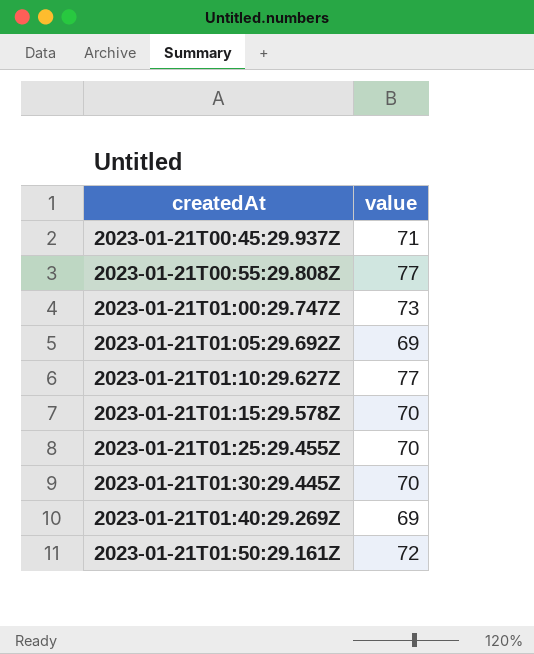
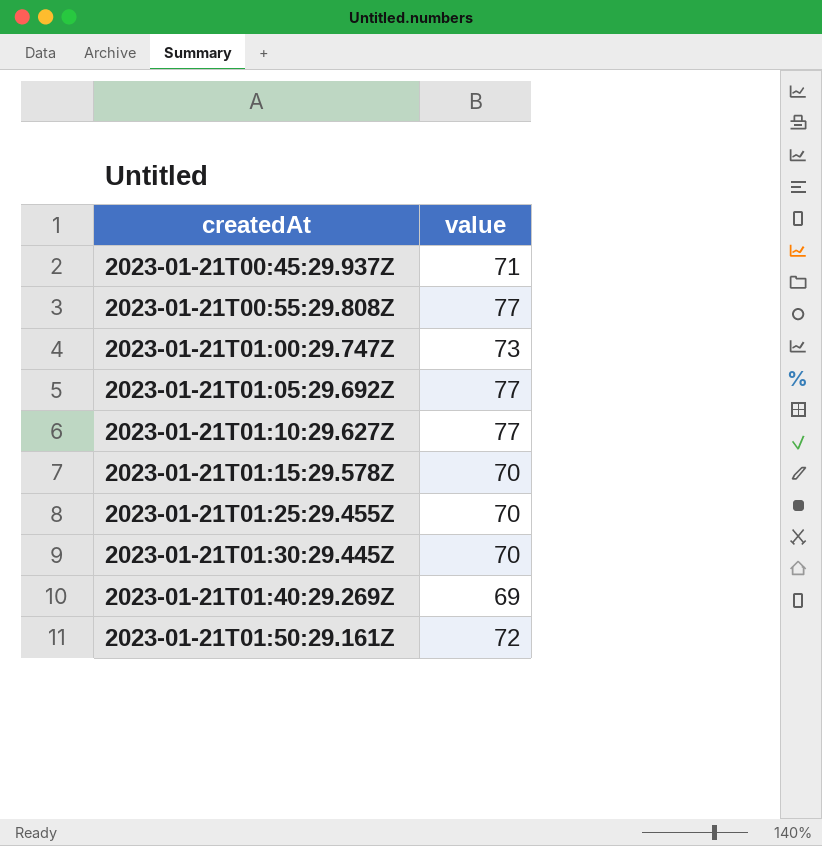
2023-01-21T01:05:29.692Z | value: 69 -> 77

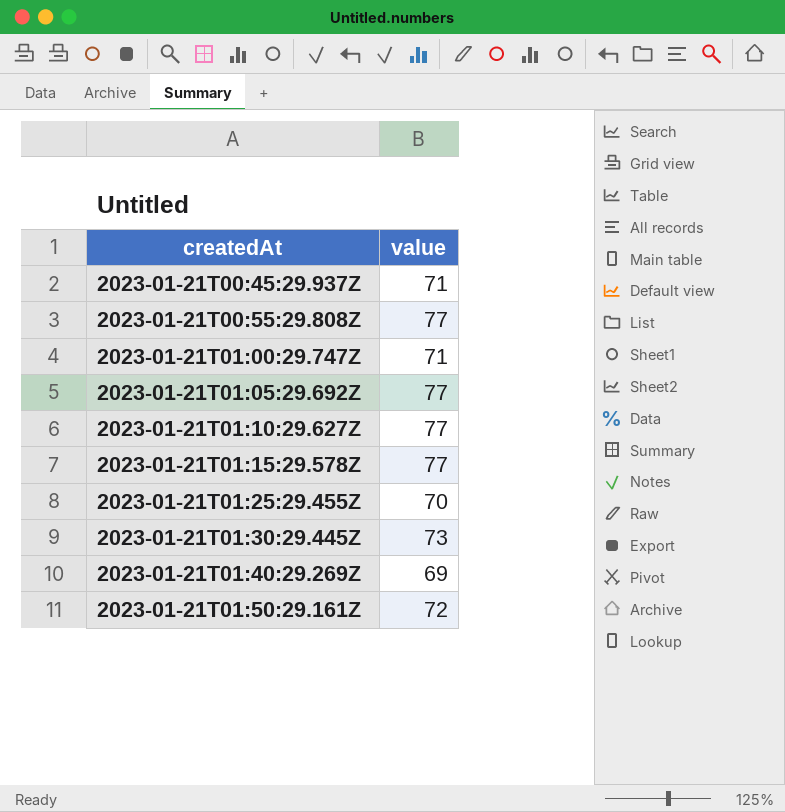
2023-01-21T01:00:29.747Z | value: 73 -> 71
2023-01-21T01:15:29.578Z | value: 70 -> 77
2023-01-21T01:30:29.445Z | value: 70 -> 73

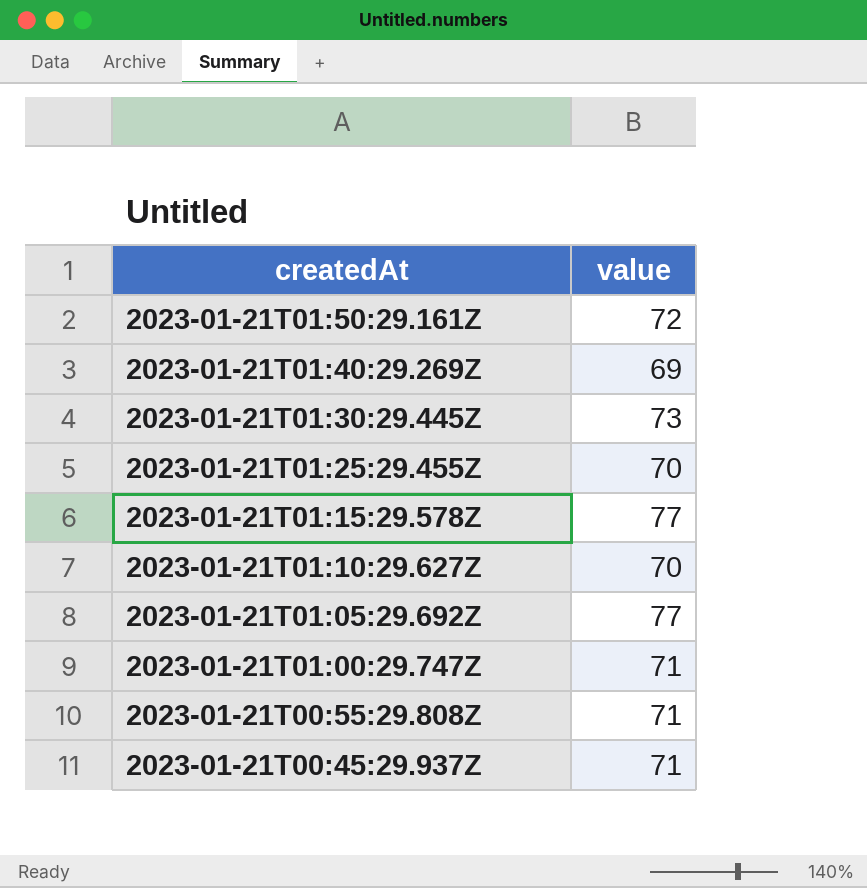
row order: createdAt ascending -> createdAt descending
2023-01-21T01:10:29.627Z | value: 77 -> 70
2023-01-21T00:55:29.808Z | value: 77 -> 71

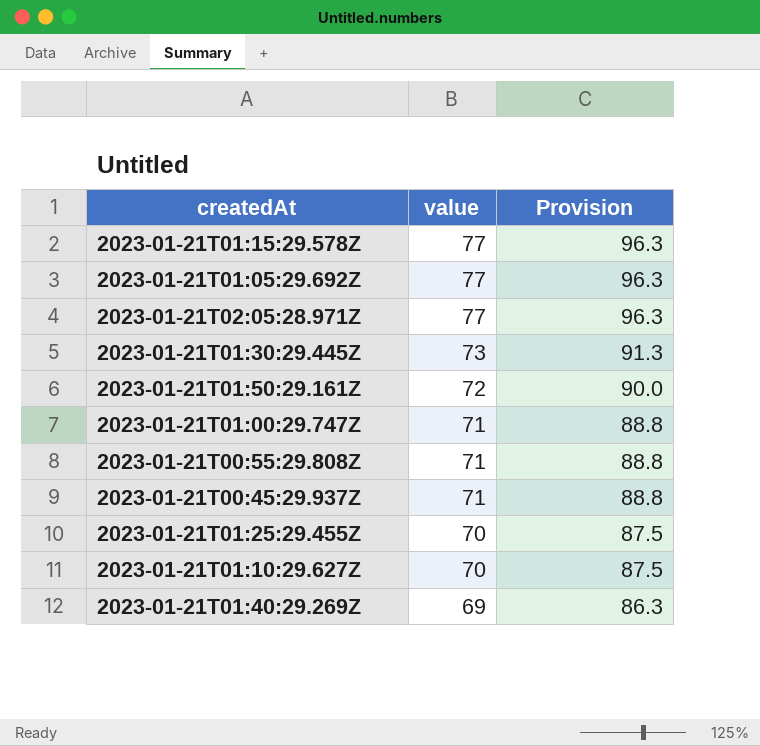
row order: createdAt descending -> value descending
column Provision | formula: none -> [value] * 1.25
row 2023-01-21T02:05:28.971Z: none -> 77 | 96.3

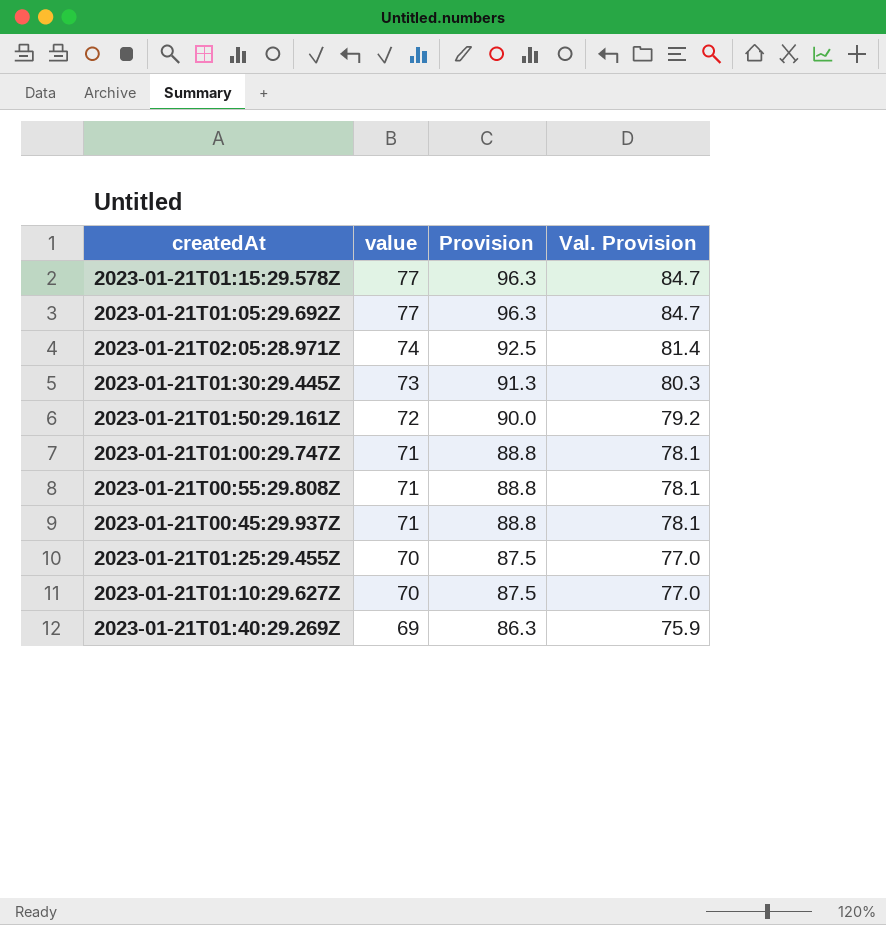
column Val. Provision | formula: none -> [value] * 1.1
2023-01-21T02:05:28.971Z | value: 77 -> 74
2023-01-21T02:05:28.971Z | Provision: 96.3 -> 92.5

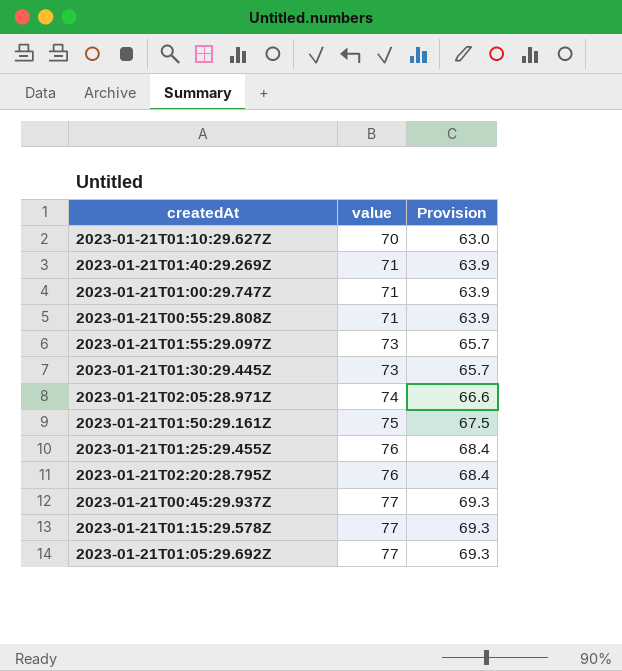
row order: value descending -> value ascending
column Val. Provision | formula: [value] * 1.1 -> none
column Provision | formula: [value] * 1.25 -> [value] * 0.9
2023-01-21T01:40:29.269Z | value: 69 -> 71
row 2023-01-21T01:55:29.097Z: none -> 73 | 65.7
2023-01-21T01:50:29.161Z | value: 72 -> 75
2023-01-21T01:25:29.455Z | value: 70 -> 76
row 2023-01-21T02:20:28.795Z: none -> 76 | 68.4
2023-01-21T00:45:29.937Z | value: 71 -> 77

